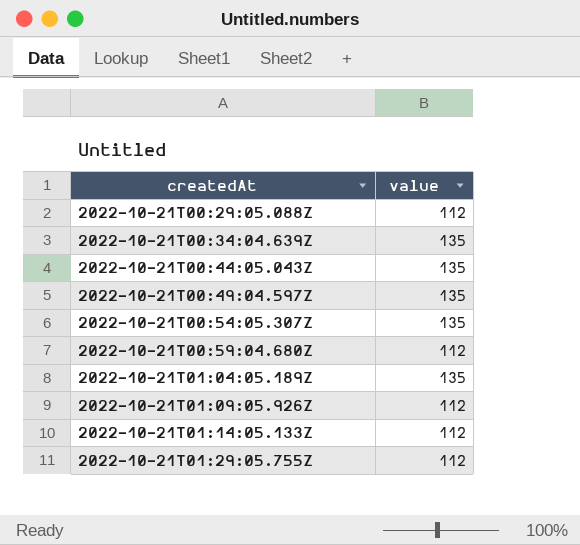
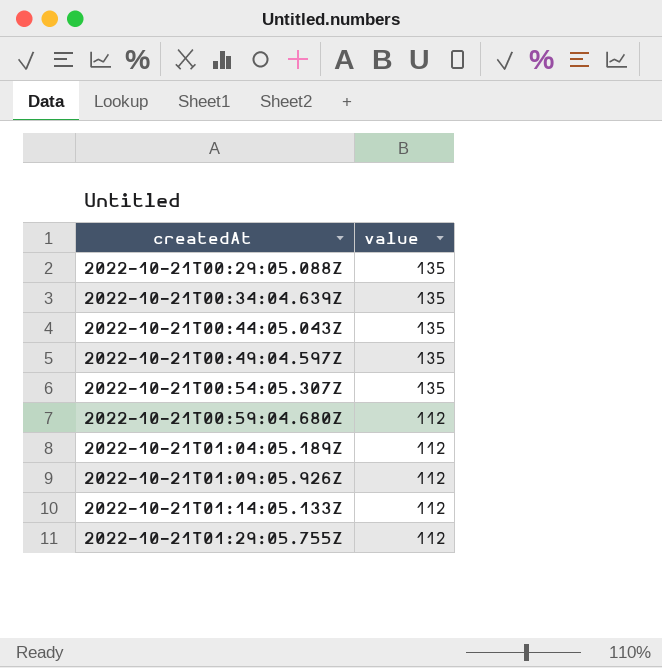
2022-10-21T00:29:05.088Z | value: 112 -> 135
2022-10-21T01:04:05.189Z | value: 135 -> 112

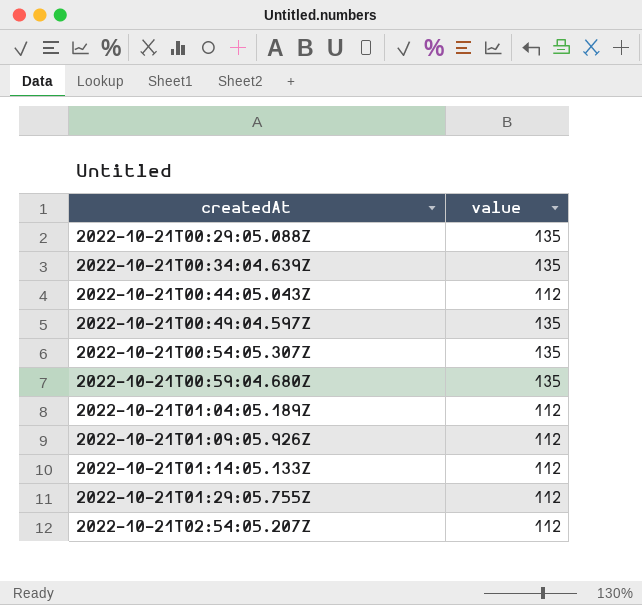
2022-10-21T00:44:05.043Z | value: 135 -> 112
2022-10-21T00:59:04.680Z | value: 112 -> 135
row 2022-10-21T02:54:05.207Z: none -> 112

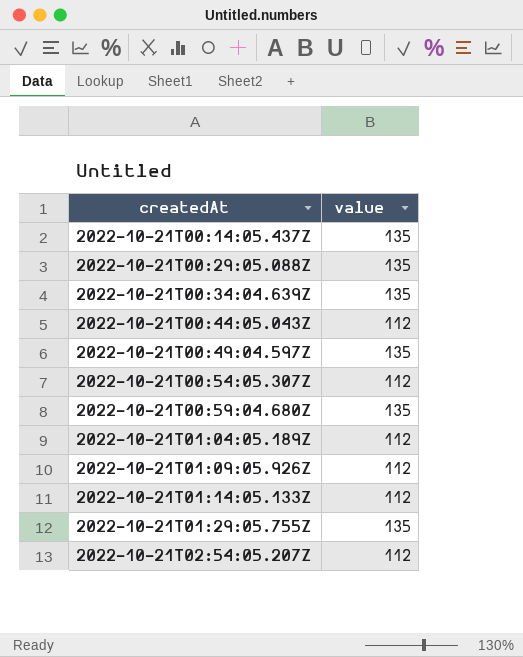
row 2022-10-21T00:14:05.437Z: none -> 135
2022-10-21T00:54:05.307Z | value: 135 -> 112
2022-10-21T01:29:05.755Z | value: 112 -> 135

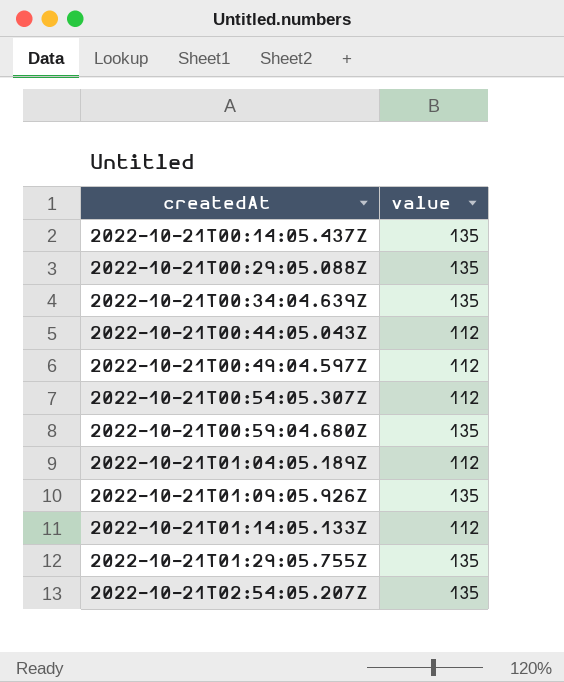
2022-10-21T00:49:04.597Z | value: 135 -> 112
2022-10-21T01:09:05.926Z | value: 112 -> 135
2022-10-21T02:54:05.207Z | value: 112 -> 135

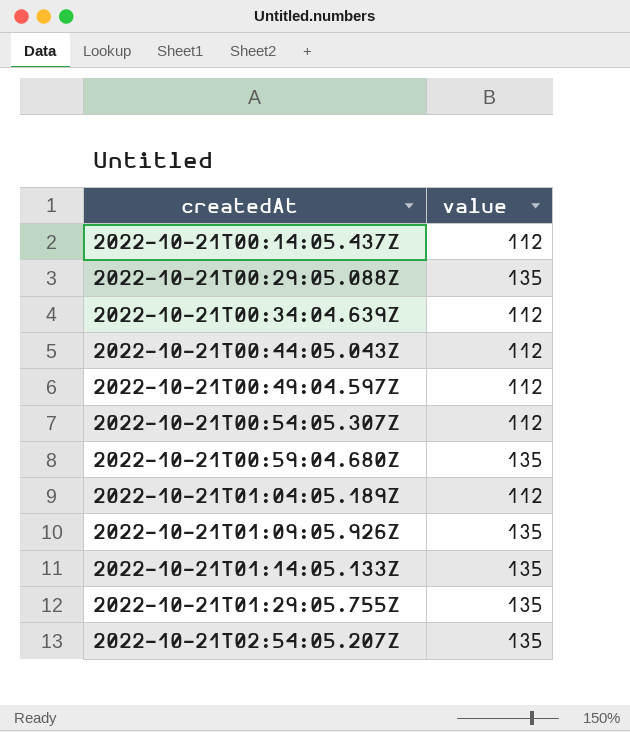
2022-10-21T00:14:05.437Z | value: 135 -> 112
2022-10-21T00:34:04.639Z | value: 135 -> 112
2022-10-21T01:14:05.133Z | value: 112 -> 135

